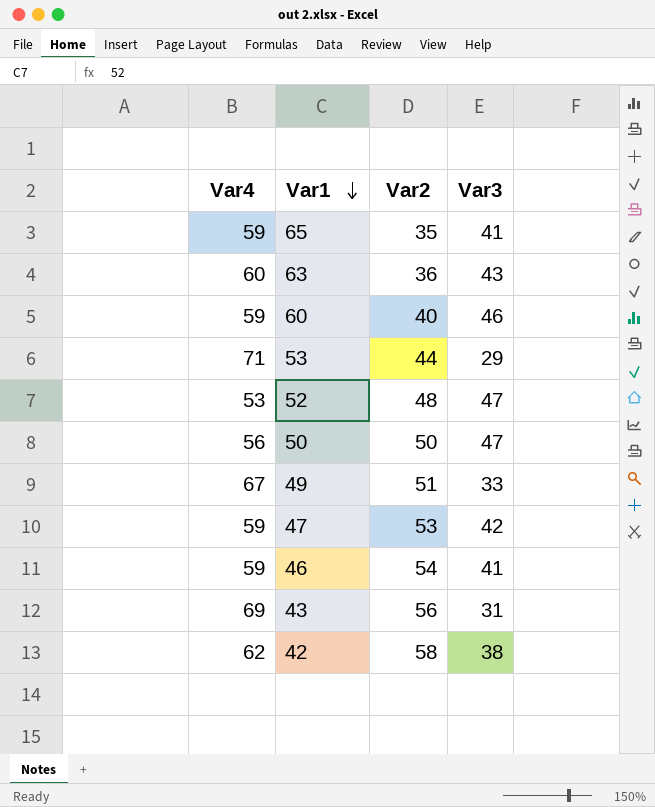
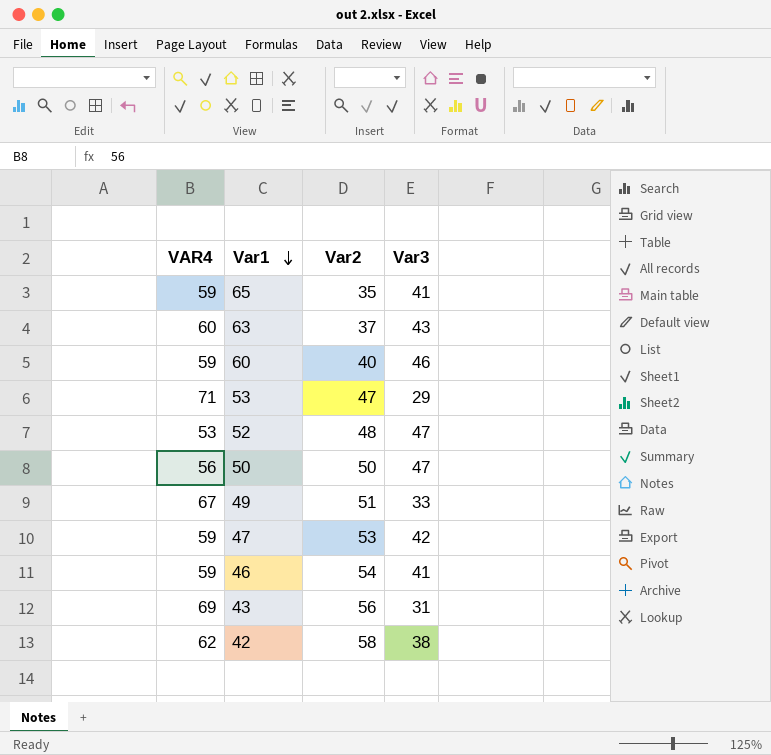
column name: Var4 -> VAR4
63 | Var2: 36 -> 37
53 | Var2: 44 -> 47

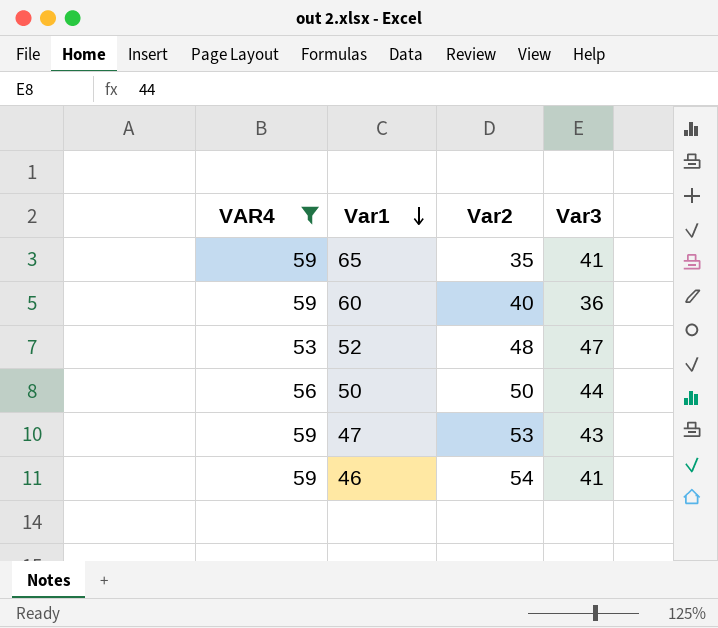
filter: none -> VAR4 <= 59
60 | Var3: 46 -> 36
50 | Var3: 47 -> 44
47 | Var3: 42 -> 43

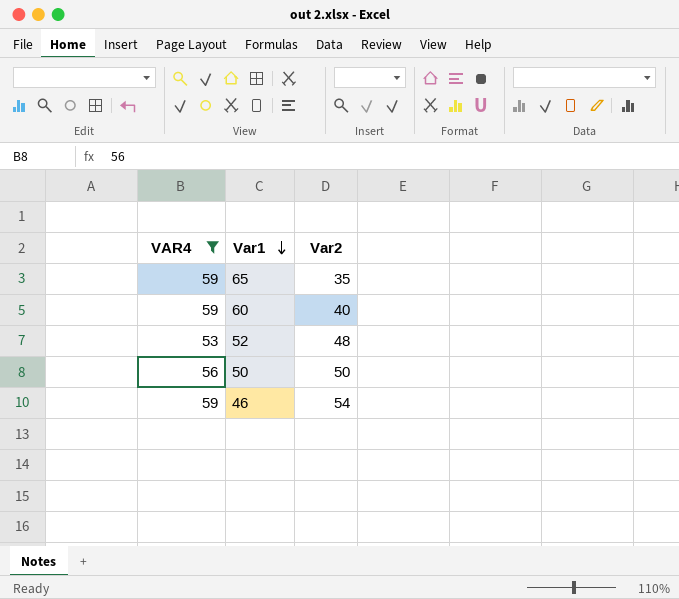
column Var3 | position: 4 -> none
row 47: 59 | 53 | 43 -> none

